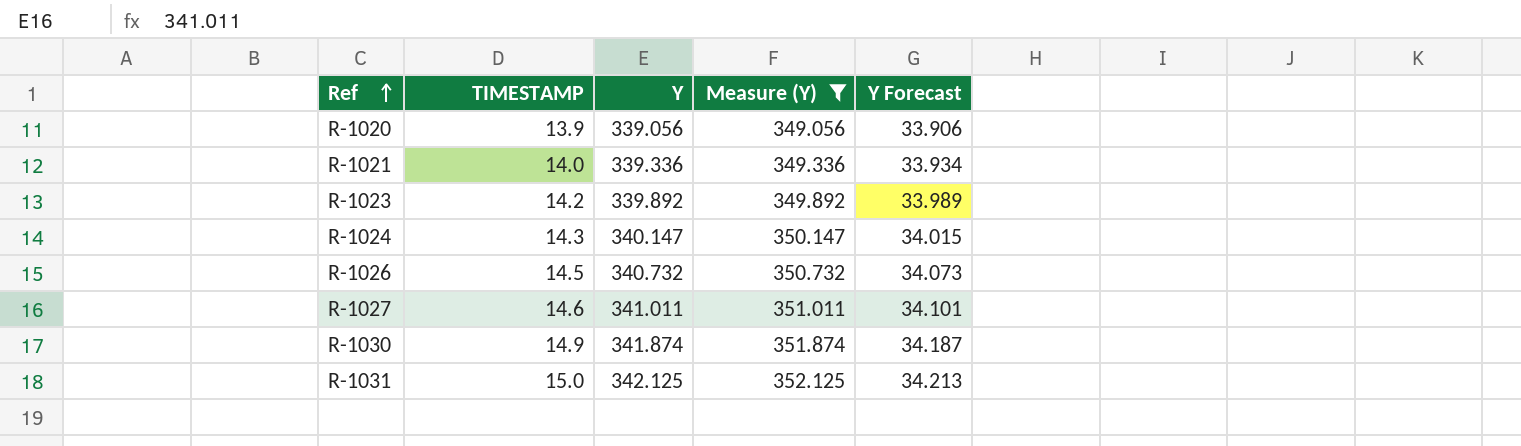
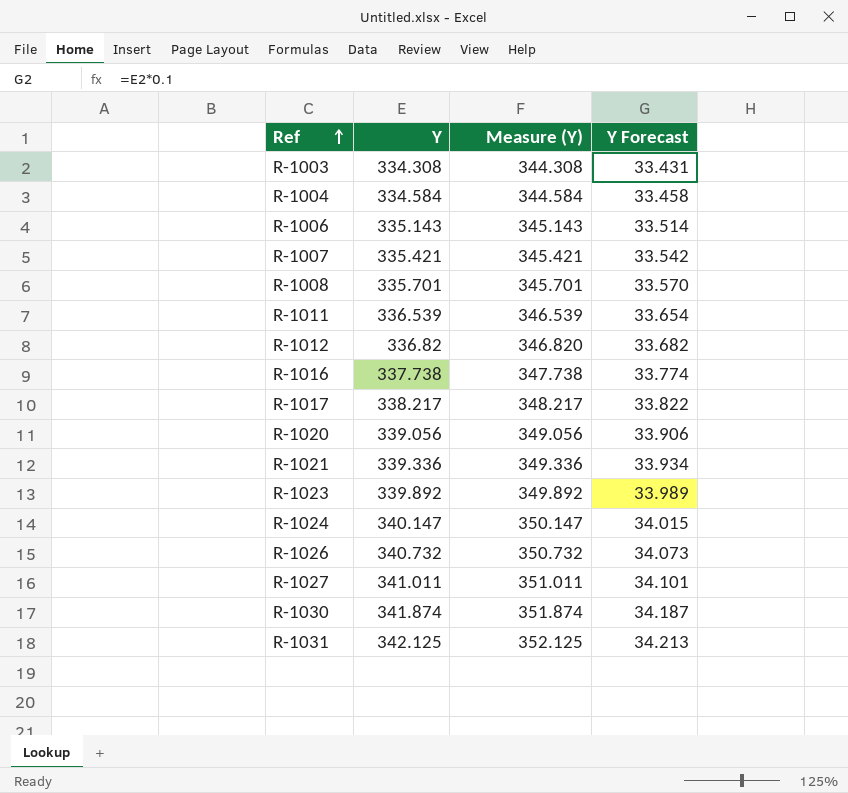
filter: Measure (Y) >= 349.056 -> none
column TIMESTAMP | position: 2 -> none

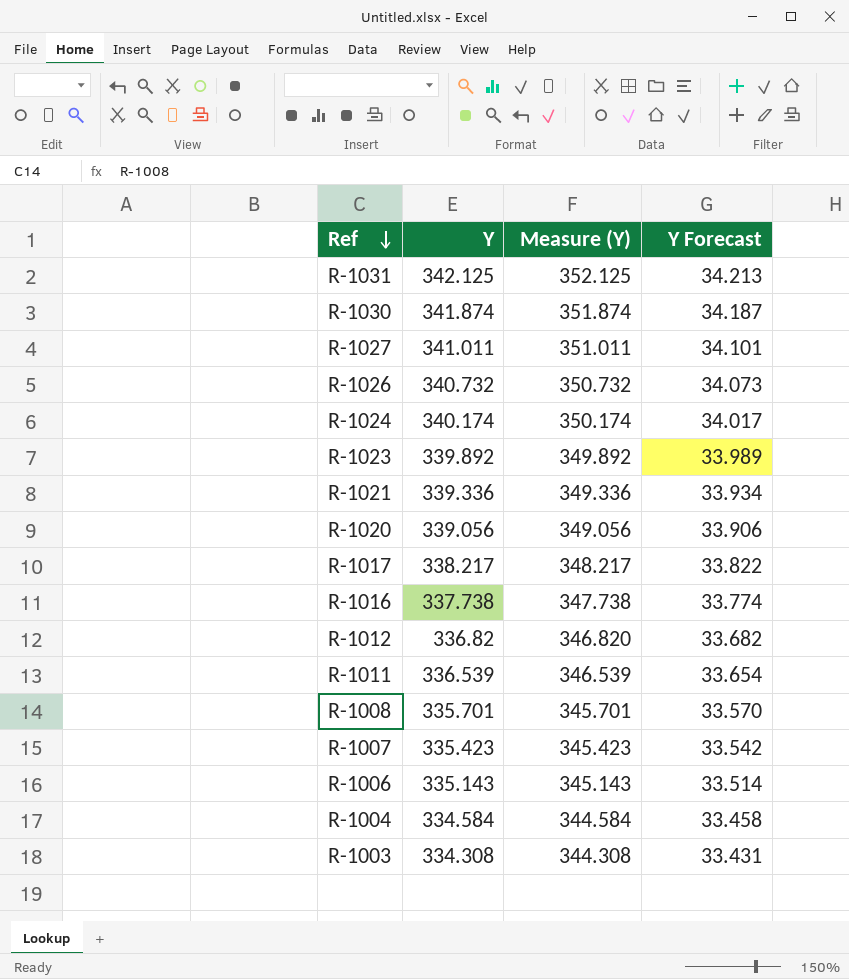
row order: Ref ascending -> Ref descending
R-1024 | Y: 340.147 -> 340.174
R-1024 | Measure (Y): 350.147 -> 350.174
R-1024 | Y Forecast: 34.015 -> 34.017
R-1007 | Y: 335.421 -> 335.423
R-1007 | Measure (Y): 345.421 -> 345.423

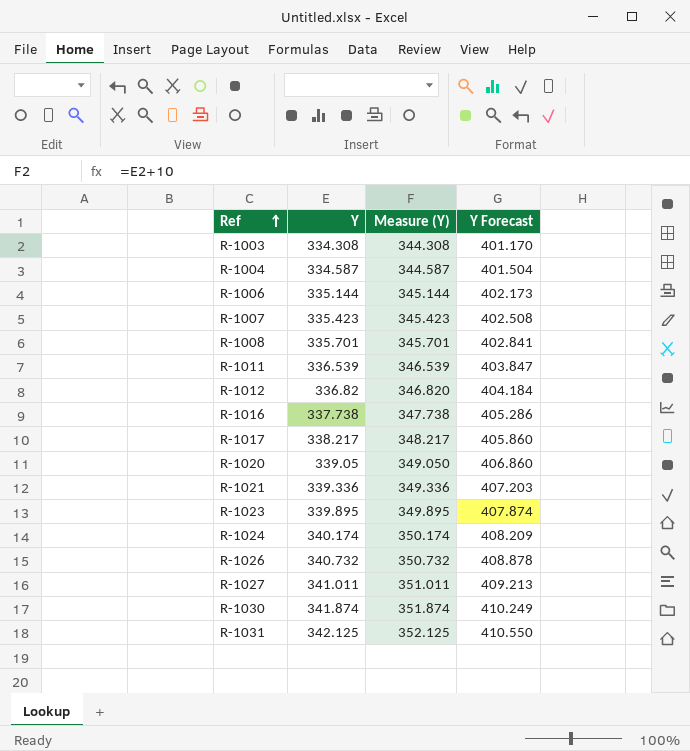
row order: Ref descending -> Ref ascending
column Y Forecast | formula: [Y] * 0.1 -> [Y] * 1.2
R-1004 | Y: 334.584 -> 334.587
R-1004 | Measure (Y): 344.584 -> 344.587
R-1006 | Y: 335.143 -> 335.144
R-1006 | Measure (Y): 345.143 -> 345.144
R-1020 | Y: 339.056 -> 339.05
R-1020 | Measure (Y): 349.056 -> 349.050
R-1023 | Y: 339.892 -> 339.895
R-1023 | Measure (Y): 349.892 -> 349.895

